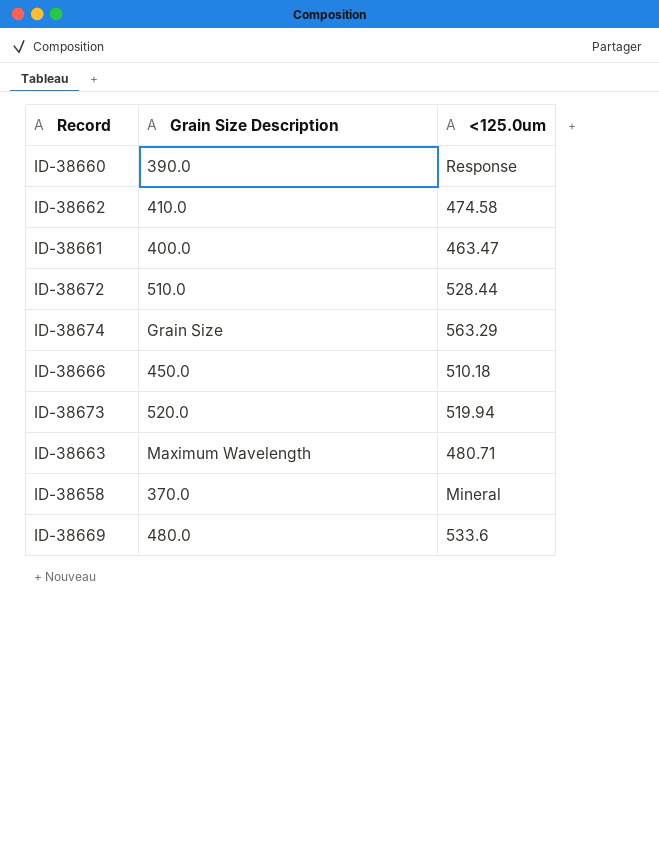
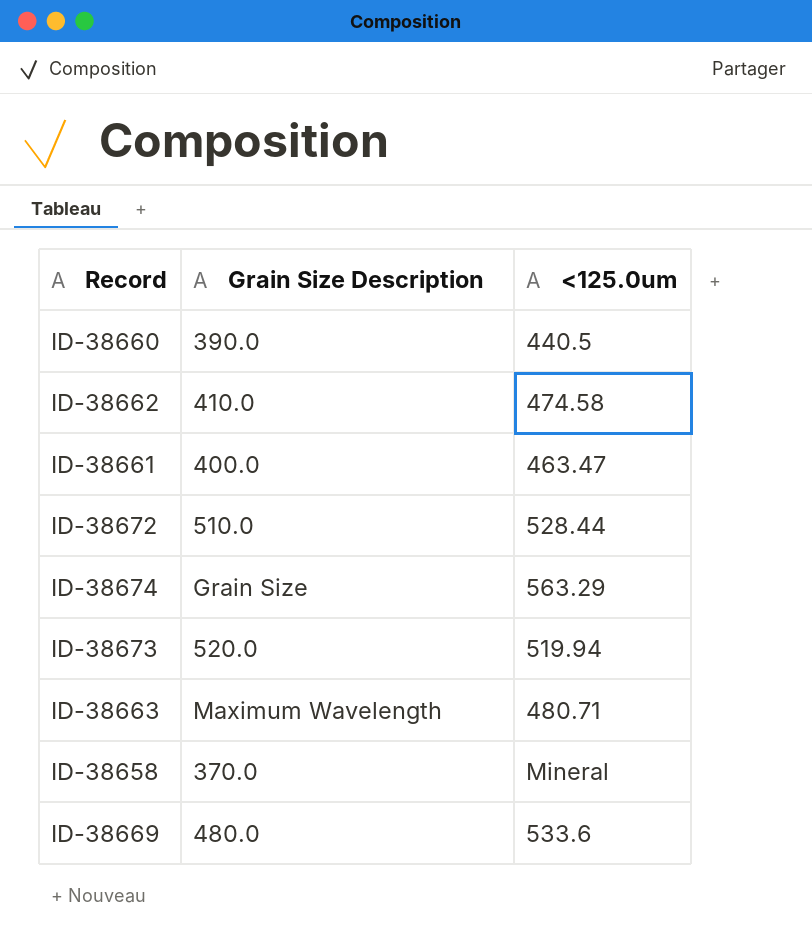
row ID-38666: 450.0 | 510.18 -> none
ID-38660 | <125.0um: Response -> 440.5

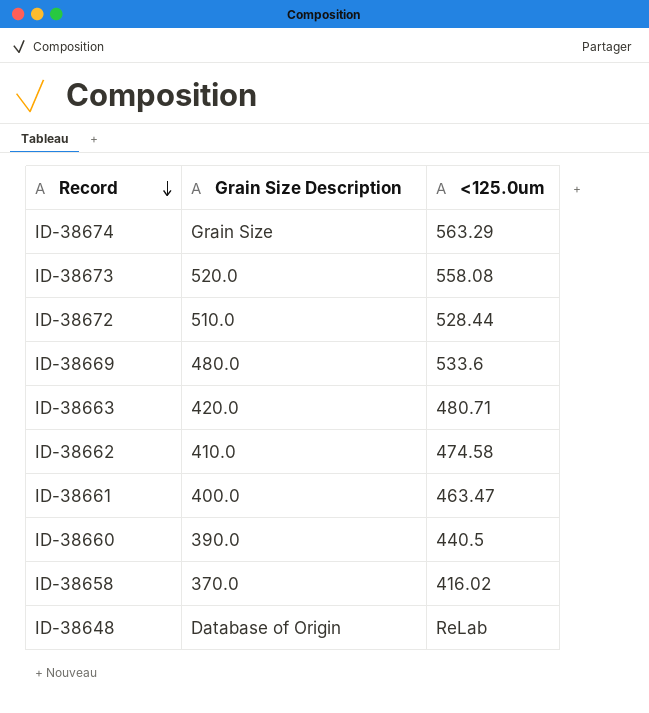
row order: none -> Record descending
ID-38673 | <125.0um: 519.94 -> 558.08
ID-38663 | Grain Size Description: Maximum Wavelength -> 420.0
ID-38658 | <125.0um: Mineral -> 416.02
row ID-38648: none -> Database of Origin | ReLab

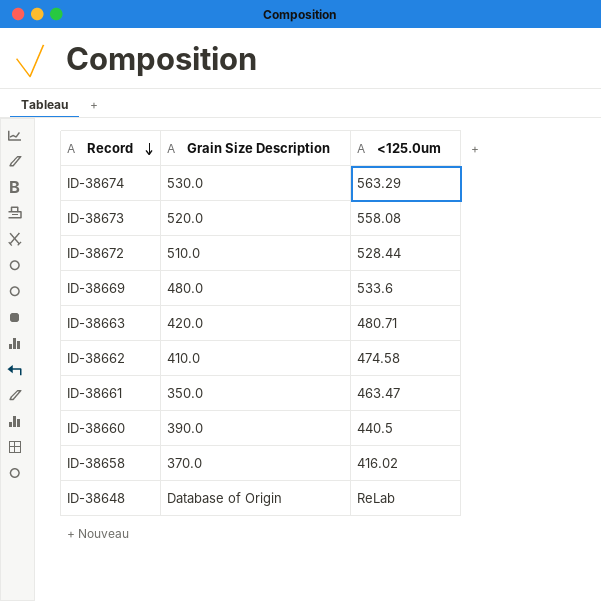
ID-38674 | Grain Size Description: Grain Size -> 530.0
ID-38661 | Grain Size Description: 400.0 -> 350.0

